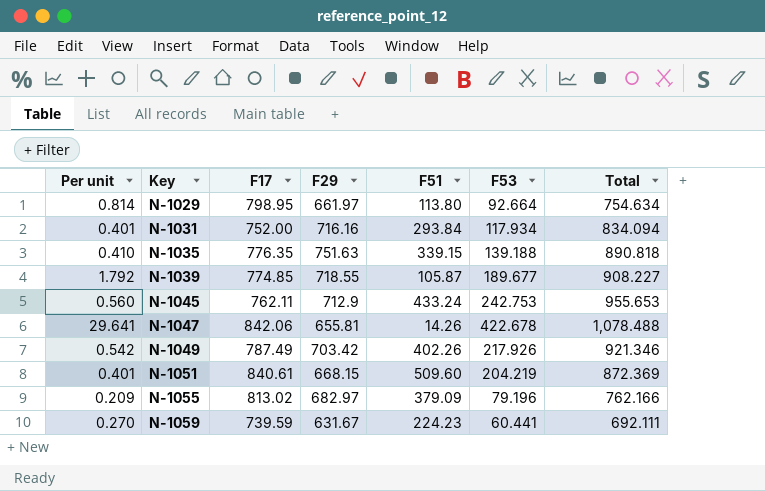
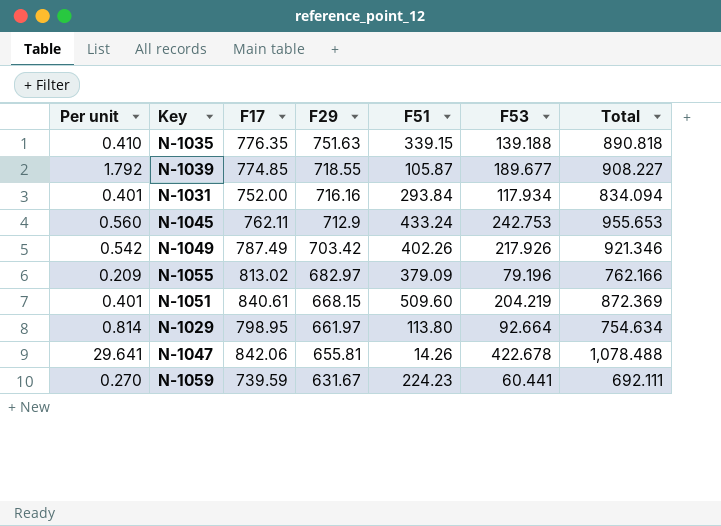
row order: Key ascending -> F29 descending

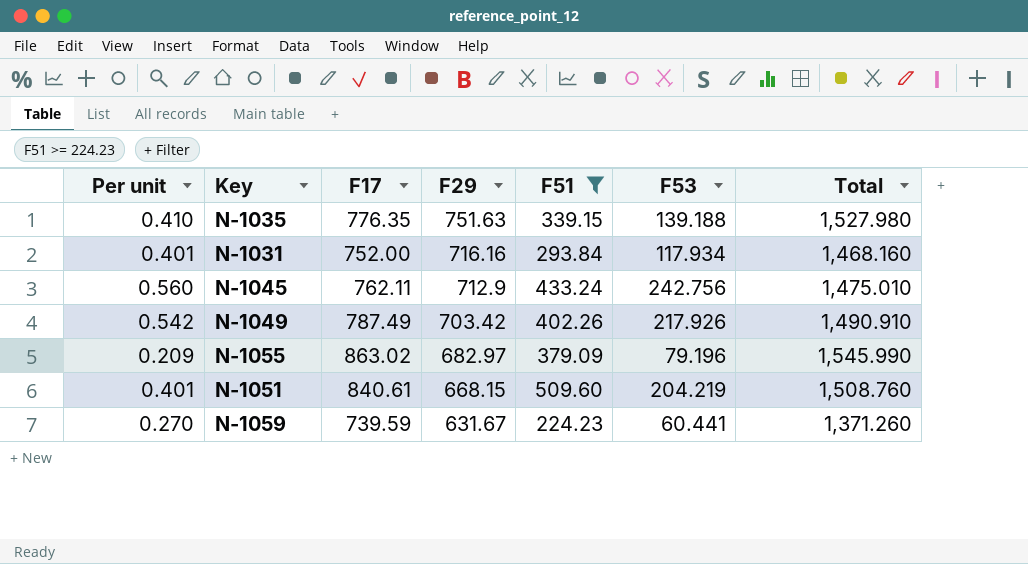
filter: none -> F51 >= 224.23
column Total | formula: [F29] + [F53] -> [F17] + [F29]
N-1045 | F53: 242.753 -> 242.756
N-1055 | F17: 813.02 -> 863.02

